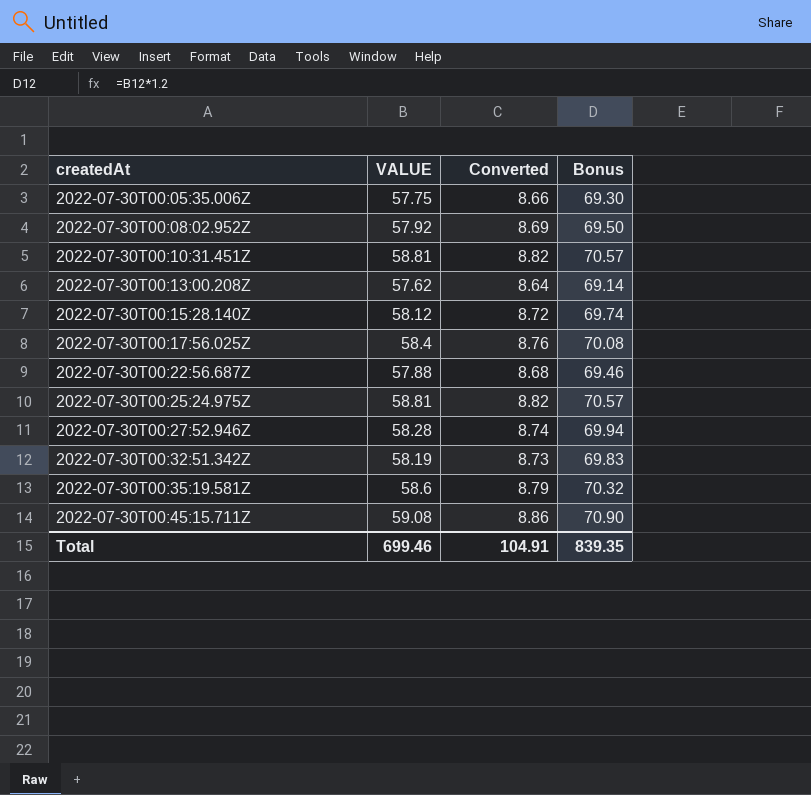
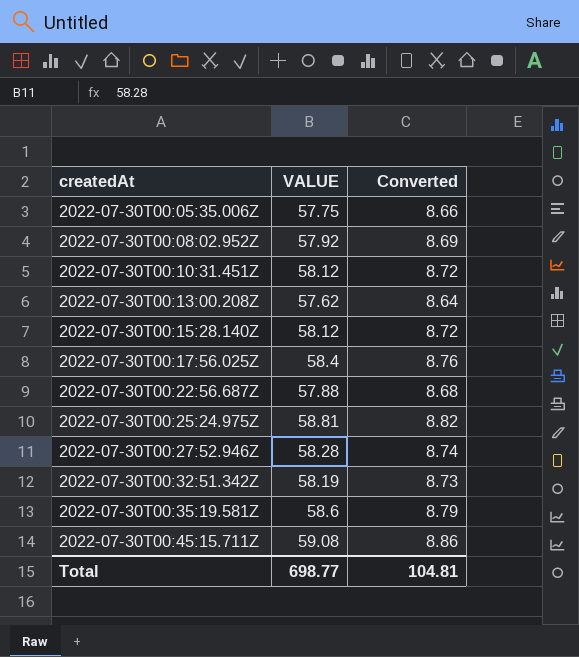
column Bonus | formula: [VALUE] * 1.2 -> none
2022-07-30T00:10:31.451Z | VALUE: 58.81 -> 58.12
2022-07-30T00:10:31.451Z | Converted: 8.82 -> 8.72
Total | VALUE: 699.46 -> 698.77
Total | Converted: 104.91 -> 104.81

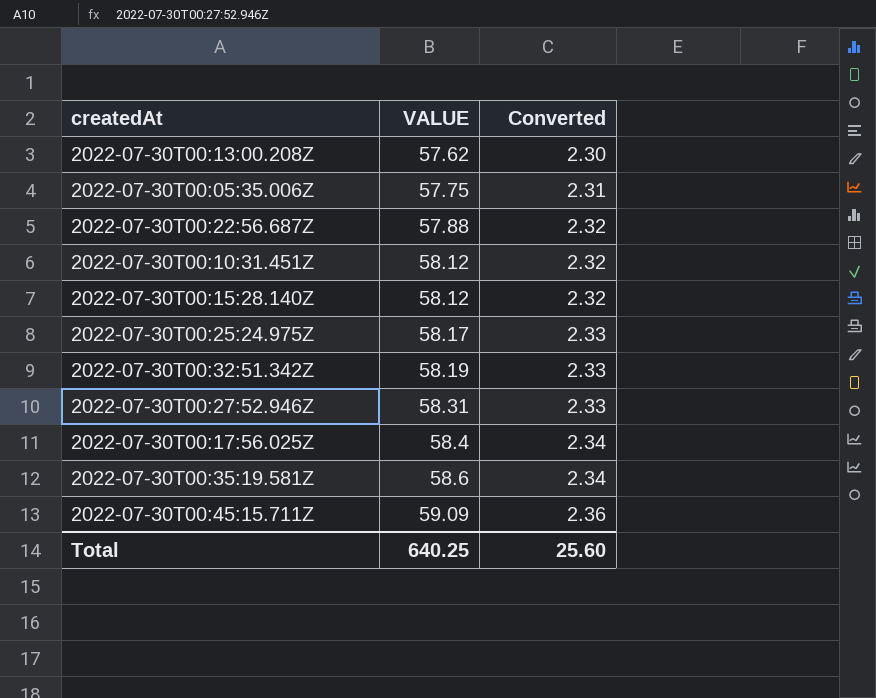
row order: createdAt ascending -> VALUE ascending
column Converted | formula: [VALUE] * 0.15 -> [VALUE] * 0.04
row 2022-07-30T00:08:02.952Z: 57.92 | 8.69 -> none
2022-07-30T00:25:24.975Z | VALUE: 58.81 -> 58.17
2022-07-30T00:27:52.946Z | VALUE: 58.28 -> 58.31
2022-07-30T00:45:15.711Z | VALUE: 59.08 -> 59.09
Total | VALUE: 698.77 -> 640.25
Total | Converted: 104.81 -> 25.60

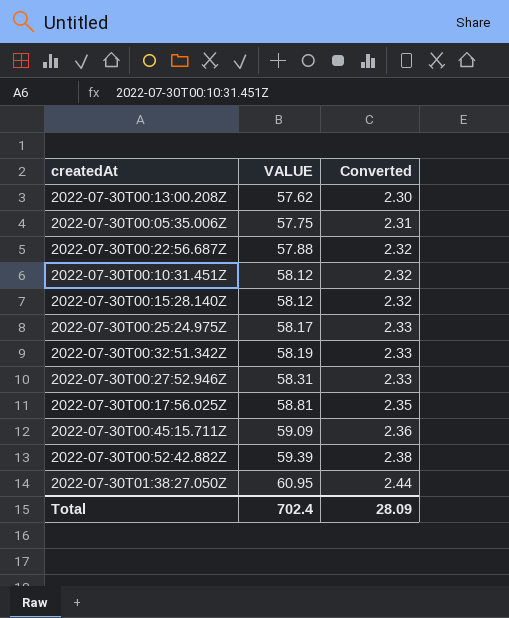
row 2022-07-30T00:35:19.581Z: 58.6 | 2.34 -> none
2022-07-30T00:17:56.025Z | VALUE: 58.4 -> 58.81
2022-07-30T00:17:56.025Z | Converted: 2.34 -> 2.35
row 2022-07-30T00:52:42.882Z: none -> 59.39 | 2.38
row 2022-07-30T01:38:27.050Z: none -> 60.95 | 2.44
Total | VALUE: 640.25 -> 702.4
Total | Converted: 25.60 -> 28.09

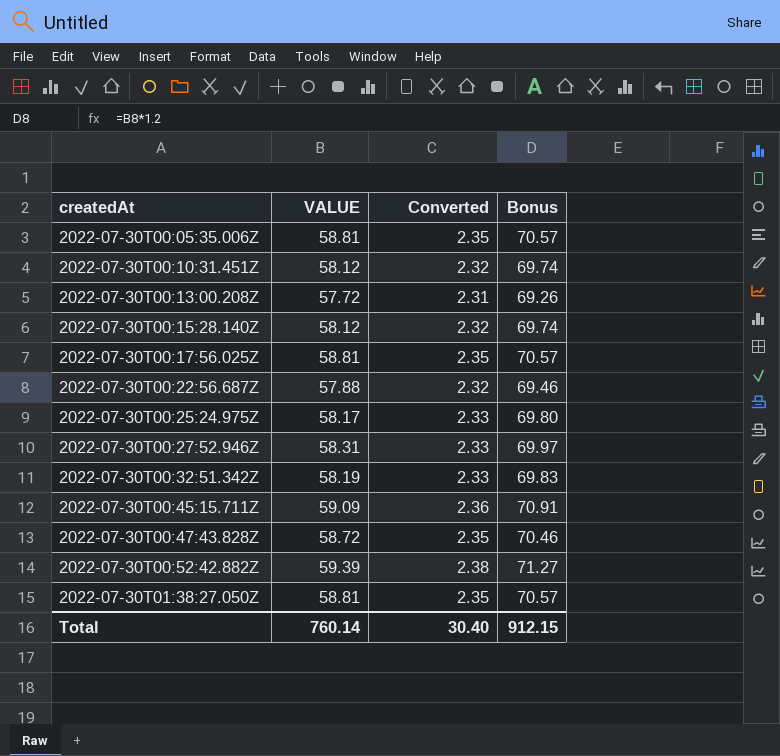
row order: VALUE ascending -> createdAt ascending
column Bonus | formula: none -> [VALUE] * 1.2
2022-07-30T00:05:35.006Z | VALUE: 57.75 -> 58.81
2022-07-30T00:05:35.006Z | Converted: 2.31 -> 2.35
2022-07-30T00:13:00.208Z | VALUE: 57.62 -> 57.72
2022-07-30T00:13:00.208Z | Converted: 2.30 -> 2.31
row 2022-07-30T00:47:43.828Z: none -> 58.72 | 2.35 | 70.46
2022-07-30T01:38:27.050Z | VALUE: 60.95 -> 58.81
2022-07-30T01:38:27.050Z | Converted: 2.44 -> 2.35
Total | VALUE: 702.4 -> 760.14
Total | Converted: 28.09 -> 30.40

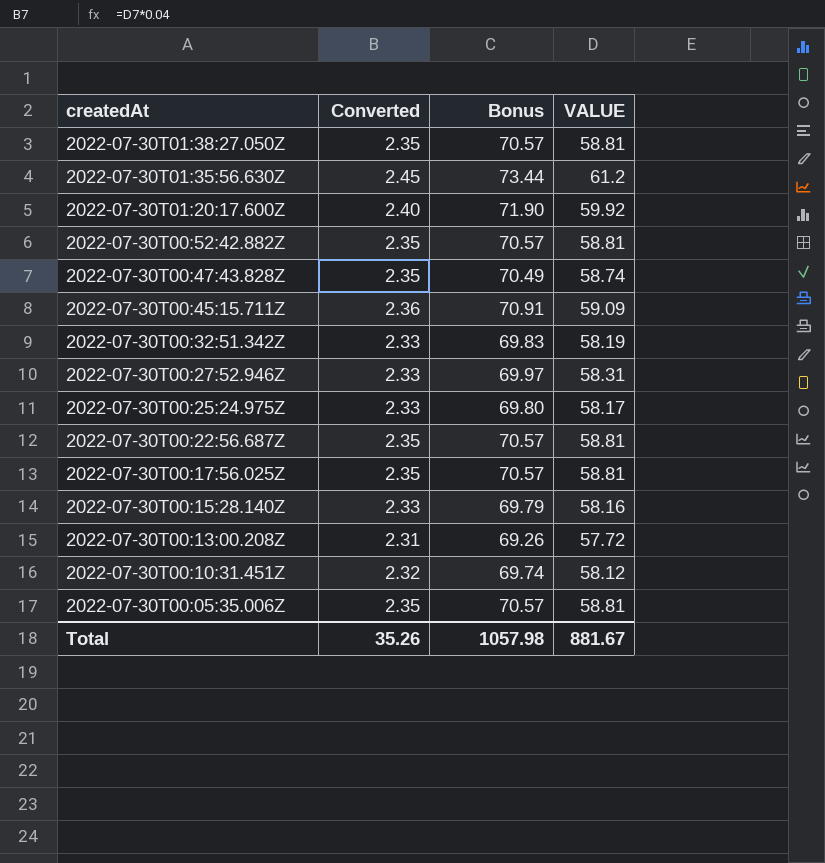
row order: createdAt ascending -> createdAt descending
column VALUE | position: 2 -> 4
row 2022-07-30T01:35:56.630Z: none -> 2.45 | 73.44 | 61.2
row 2022-07-30T01:20:17.600Z: none -> 2.40 | 71.90 | 59.92
2022-07-30T00:52:42.882Z | Converted: 2.38 -> 2.35
2022-07-30T00:52:42.882Z | Bonus: 71.27 -> 70.57
2022-07-30T00:52:42.882Z | VALUE: 59.39 -> 58.81
2022-07-30T00:47:43.828Z | Bonus: 70.46 -> 70.49
2022-07-30T00:47:43.828Z | VALUE: 58.72 -> 58.74
2022-07-30T00:22:56.687Z | Converted: 2.32 -> 2.35
2022-07-30T00:22:56.687Z | Bonus: 69.46 -> 70.57
2022-07-30T00:22:56.687Z | VALUE: 57.88 -> 58.81
2022-07-30T00:15:28.140Z | Converted: 2.32 -> 2.33
2022-07-30T00:15:28.140Z | Bonus: 69.74 -> 69.79
2022-07-30T00:15:28.140Z | VALUE: 58.12 -> 58.16
Total | Converted: 30.40 -> 35.26
Total | Bonus: 912.15 -> 1057.98
Total | VALUE: 760.14 -> 881.67

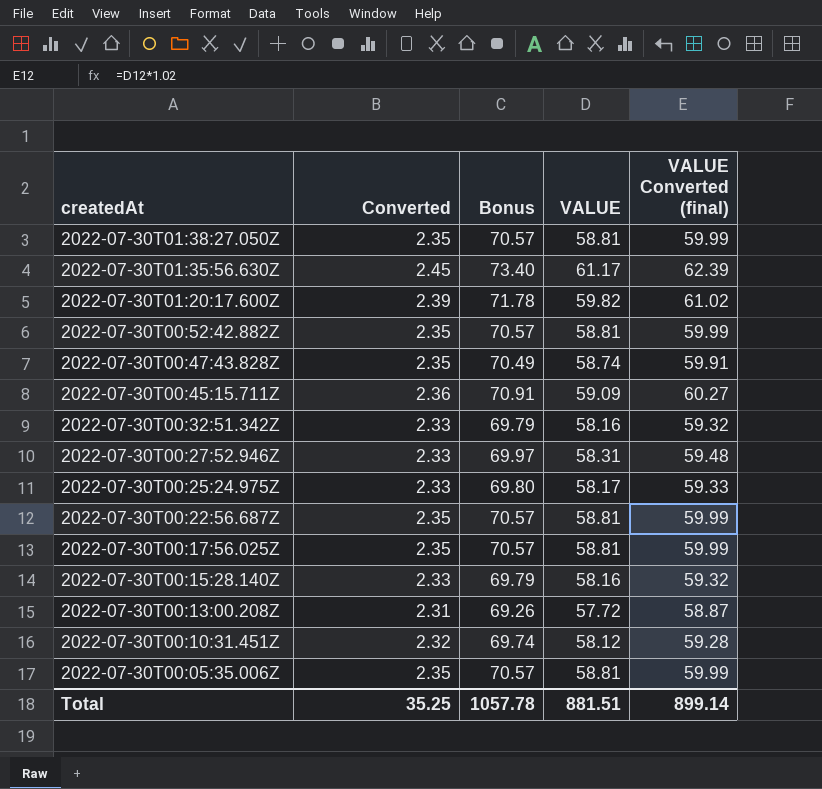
column VALUE Converted (final) | formula: none -> [VALUE] * 1.02
2022-07-30T01:35:56.630Z | Bonus: 73.44 -> 73.40
2022-07-30T01:35:56.630Z | VALUE: 61.2 -> 61.17
2022-07-30T01:20:17.600Z | Converted: 2.40 -> 2.39
2022-07-30T01:20:17.600Z | Bonus: 71.90 -> 71.78
2022-07-30T01:20:17.600Z | VALUE: 59.92 -> 59.82
2022-07-30T00:32:51.342Z | Bonus: 69.83 -> 69.79
2022-07-30T00:32:51.342Z | VALUE: 58.19 -> 58.16
Total | Converted: 35.26 -> 35.25
Total | Bonus: 1057.98 -> 1057.78
Total | VALUE: 881.67 -> 881.51

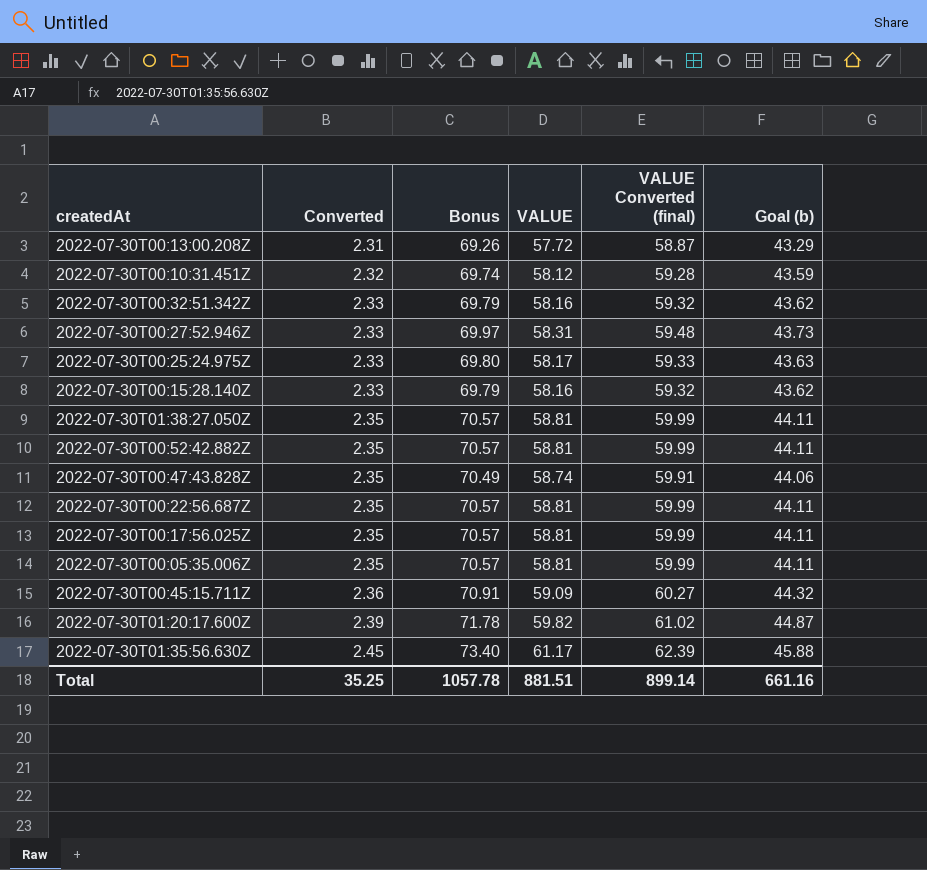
row order: createdAt descending -> Converted ascending
column Goal (b) | formula: none -> [VALUE] * 0.75

